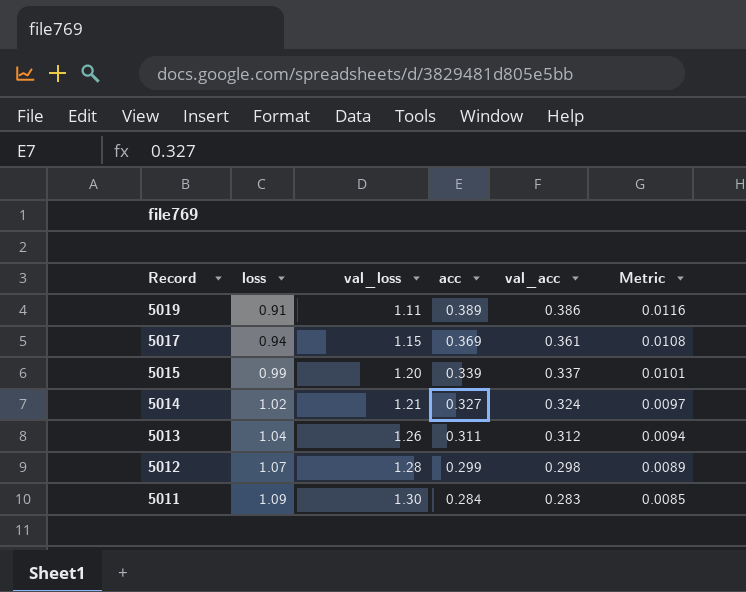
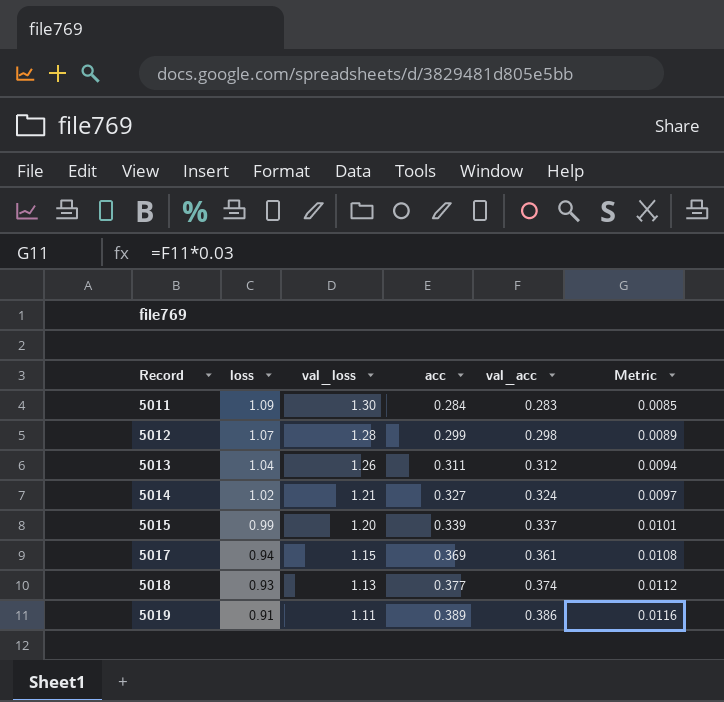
row order: Record descending -> Record ascending
row 5018: none -> 0.93 | 1.13 | 0.377 | 0.374 | 0.0112

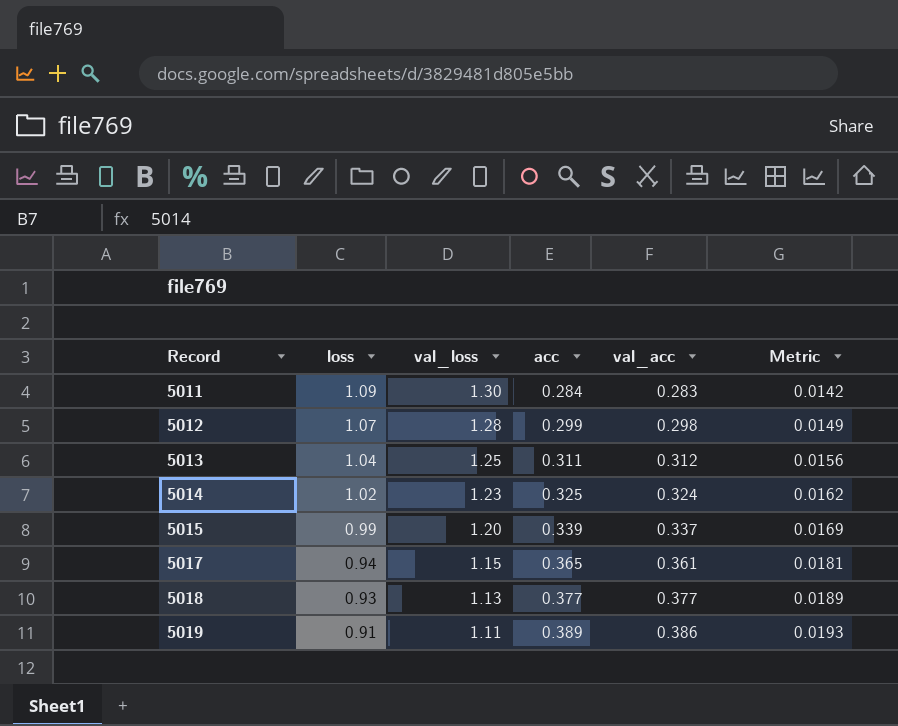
column Metric | formula: [val_acc] * 0.03 -> [val_acc] * 0.05
5013 | val_loss: 1.26 -> 1.25
5014 | val_loss: 1.21 -> 1.23
5014 | acc: 0.327 -> 0.325
5017 | acc: 0.369 -> 0.365
5018 | val_acc: 0.374 -> 0.377

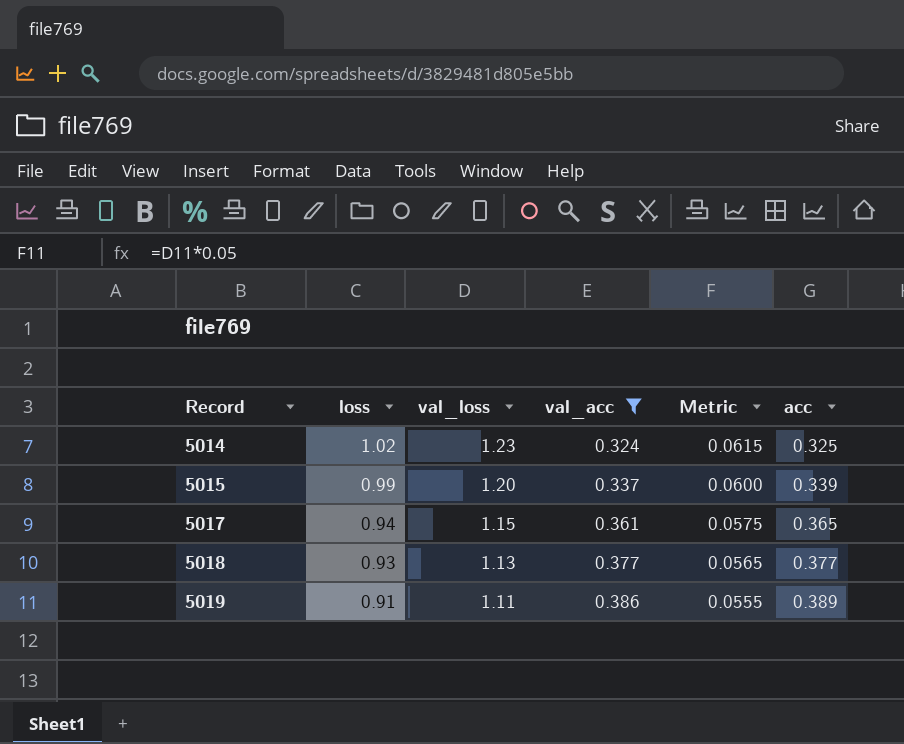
filter: none -> val_acc >= 0.324
column Metric | formula: [val_acc] * 0.05 -> [val_loss] * 0.05
column acc | position: 4 -> 6

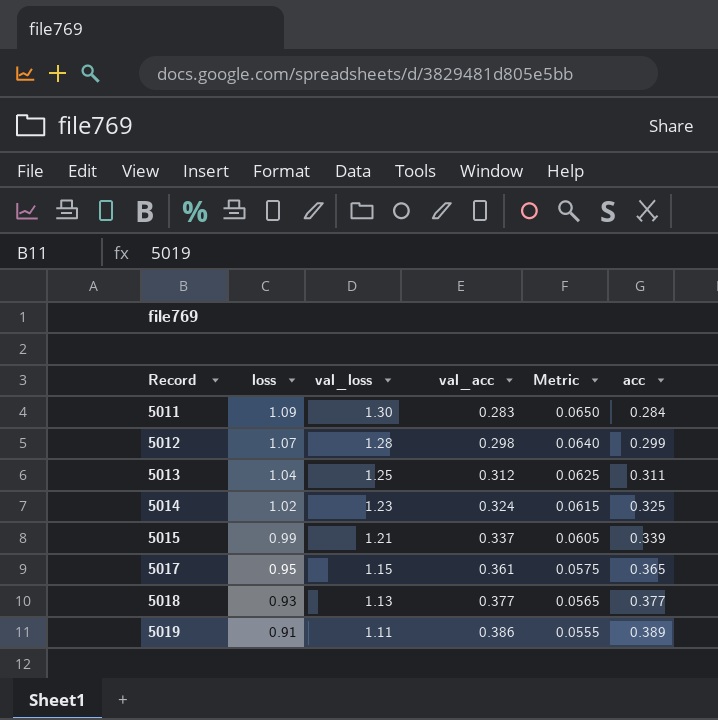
filter: val_acc >= 0.324 -> none
5015 | val_loss: 1.20 -> 1.21
5015 | Metric: 0.0600 -> 0.0605
5017 | loss: 0.94 -> 0.95

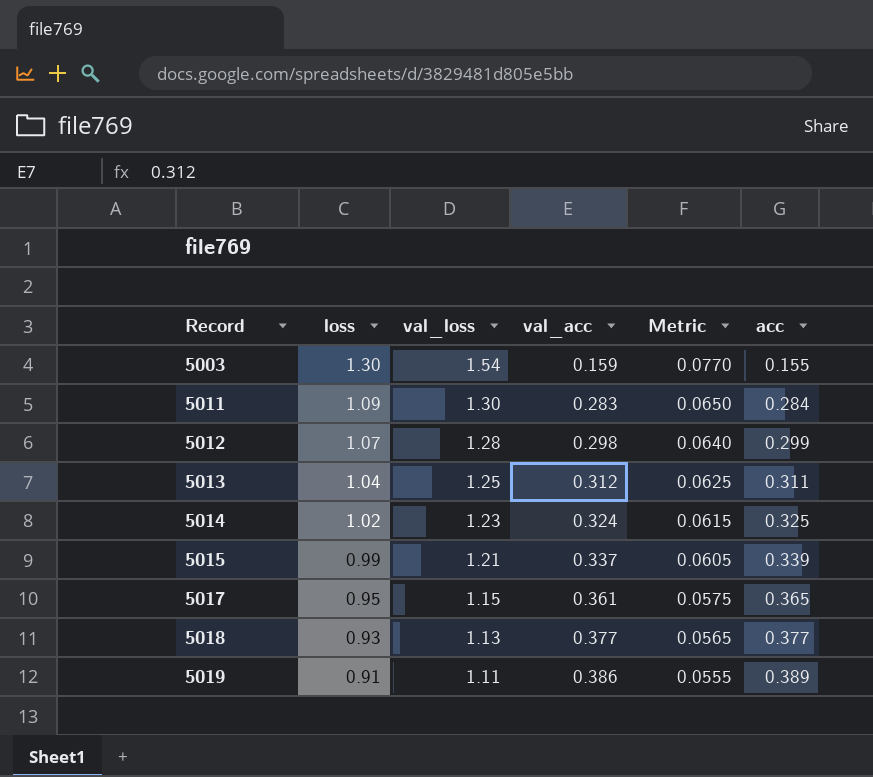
row 5003: none -> 1.30 | 1.54 | 0.159 | 0.0770 | 0.155

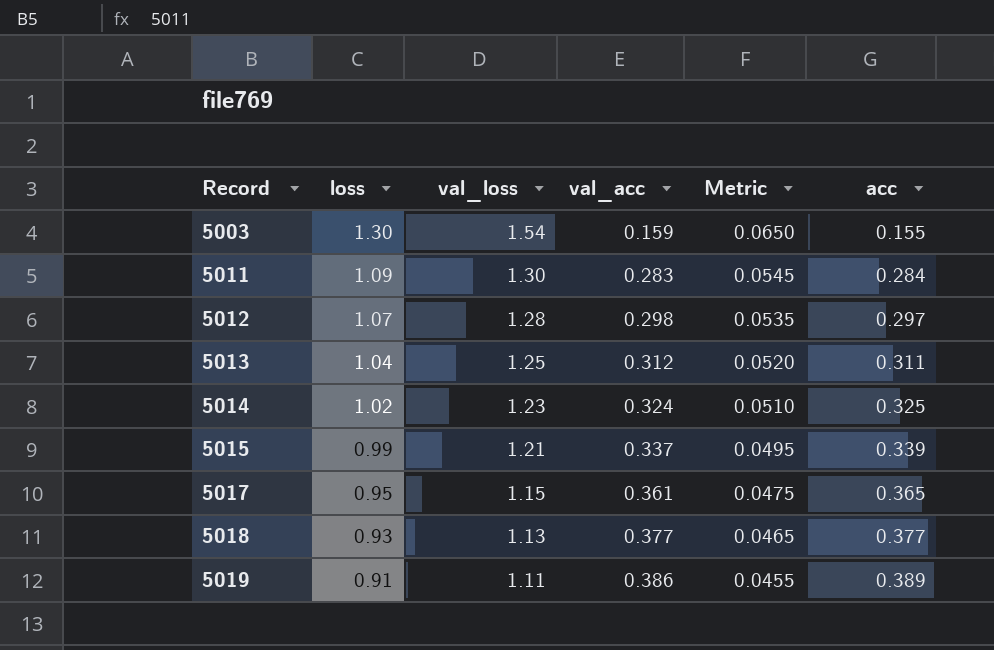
column Metric | formula: [val_loss] * 0.05 -> [loss] * 0.05
5012 | acc: 0.299 -> 0.297

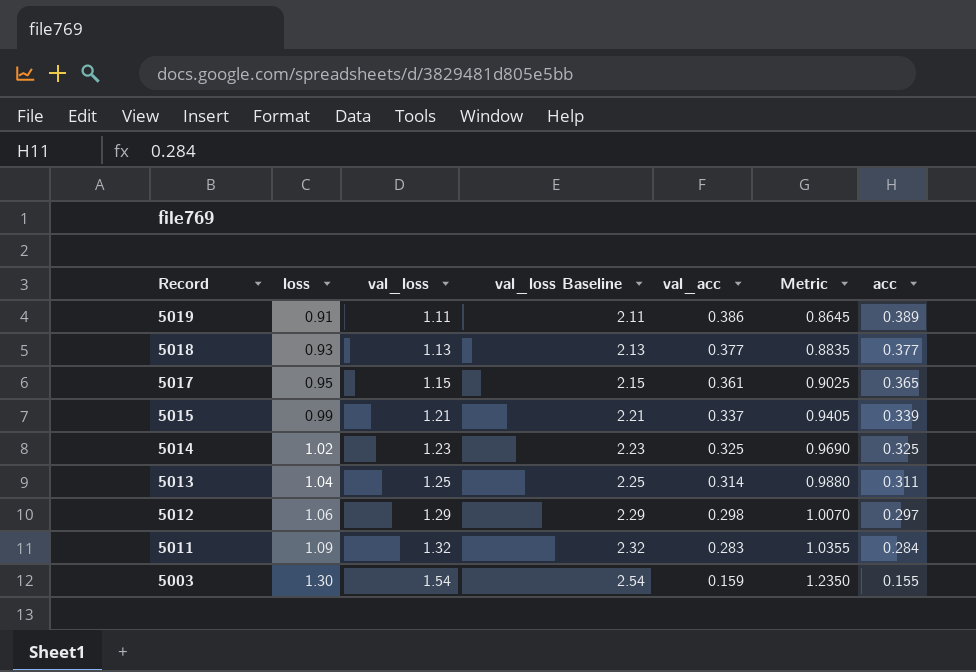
row order: Record ascending -> Record descending
column val_loss Baseline | formula: none -> [val_loss] + 1
column Metric | formula: [loss] * 0.05 -> [loss] * 0.95
5014 | val_acc: 0.324 -> 0.325
5013 | val_acc: 0.312 -> 0.314
5012 | loss: 1.07 -> 1.06
5012 | val_loss: 1.28 -> 1.29
5011 | val_loss: 1.30 -> 1.32

